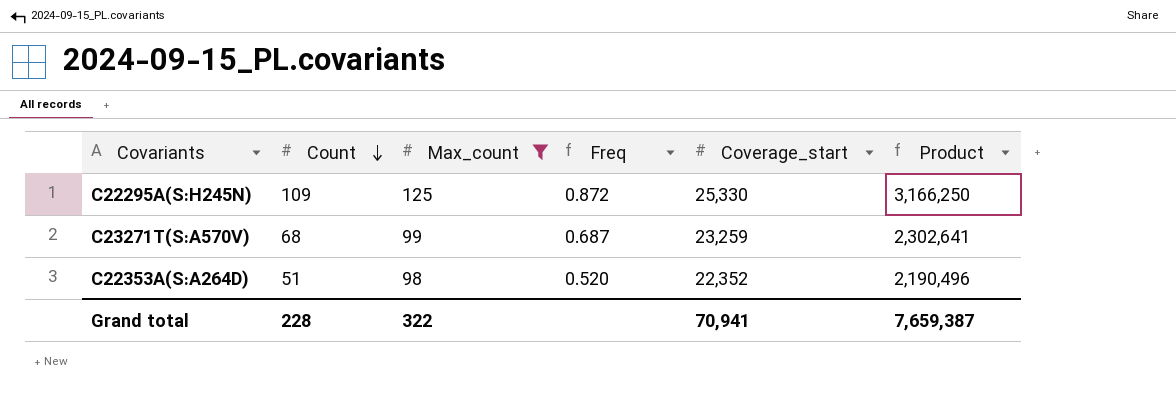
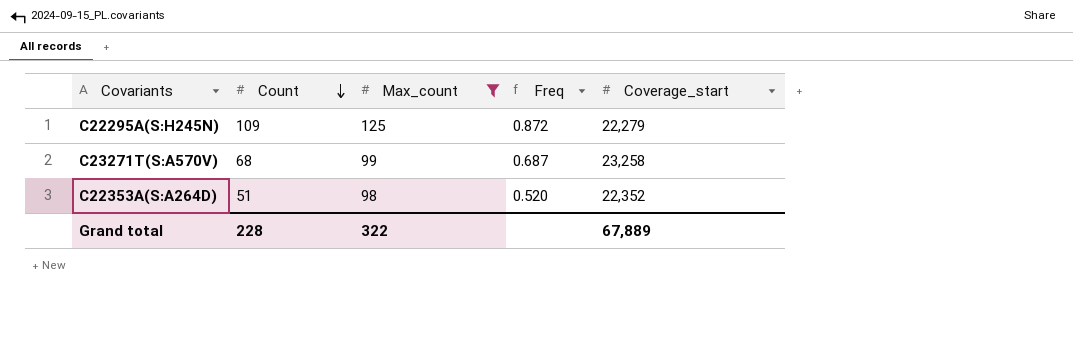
column Product | formula: [Max_count] * [Coverage_start] -> none
C22295A(S:H245N) | Coverage_start: 25,330 -> 22,279
C23271T(S:A570V) | Coverage_start: 23,259 -> 23,258
Grand total | Coverage_start: 70,941 -> 67,889

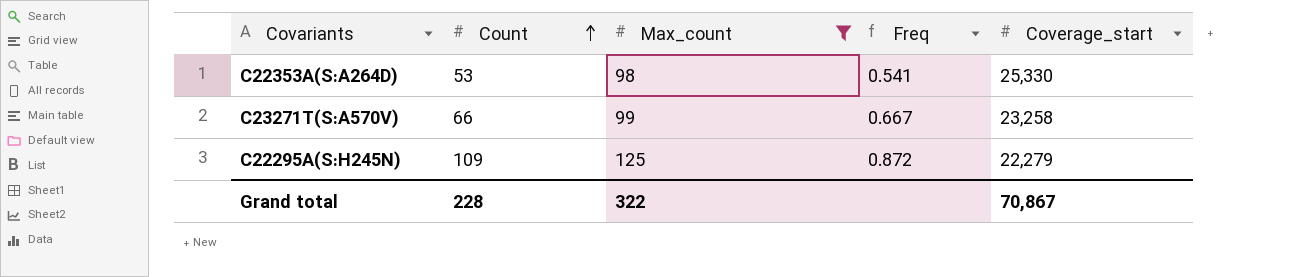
row order: Count descending -> Count ascending
C22353A(S:A264D) | Count: 51 -> 53
C22353A(S:A264D) | Freq: 0.520 -> 0.541
C22353A(S:A264D) | Coverage_start: 22,352 -> 25,330
C23271T(S:A570V) | Count: 68 -> 66
C23271T(S:A570V) | Freq: 0.687 -> 0.667
Grand total | Coverage_start: 67,889 -> 70,867

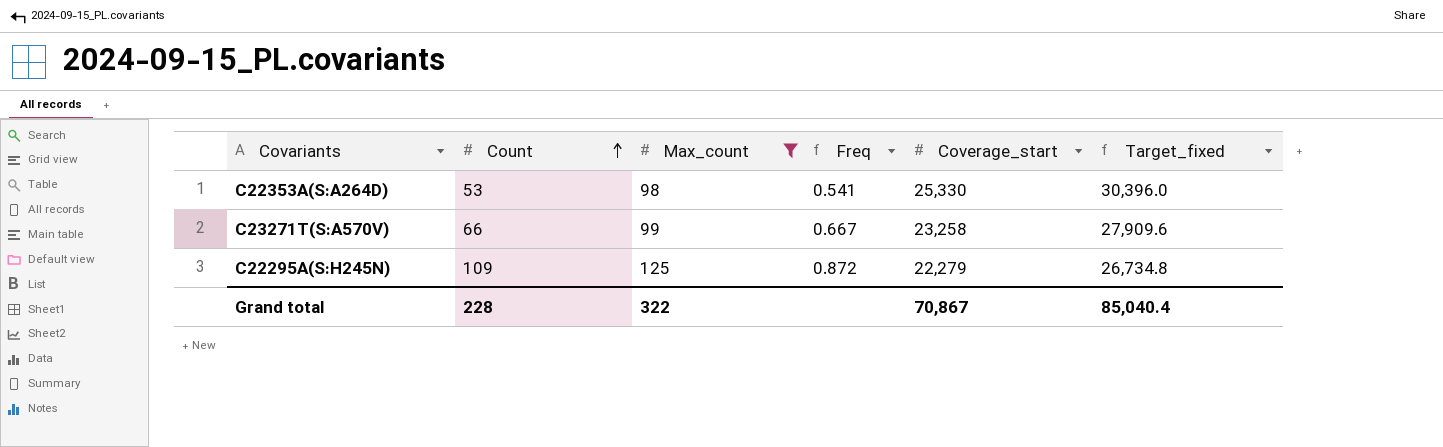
column Target_fixed | formula: none -> [Coverage_start] * 1.2

